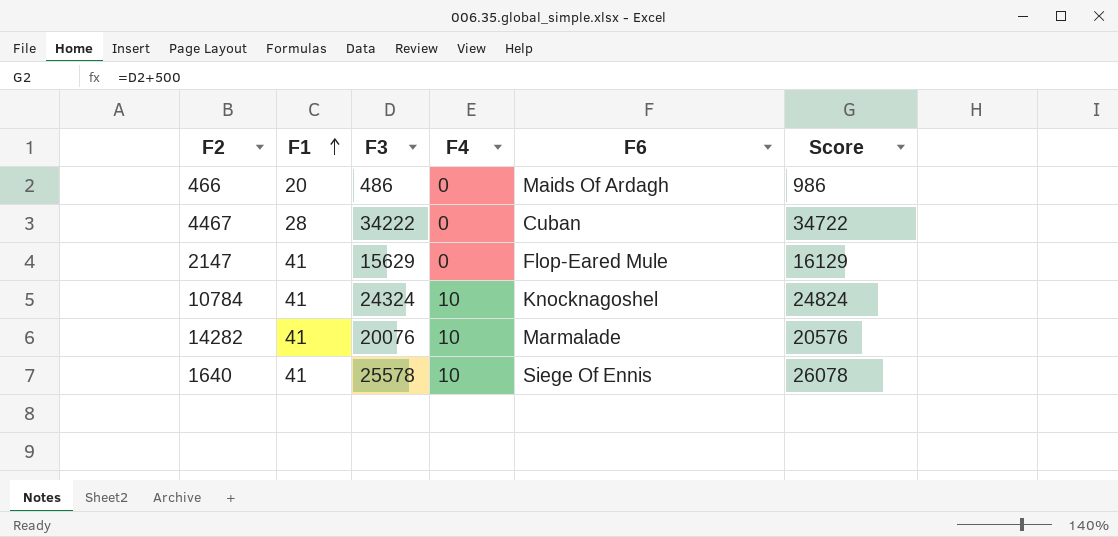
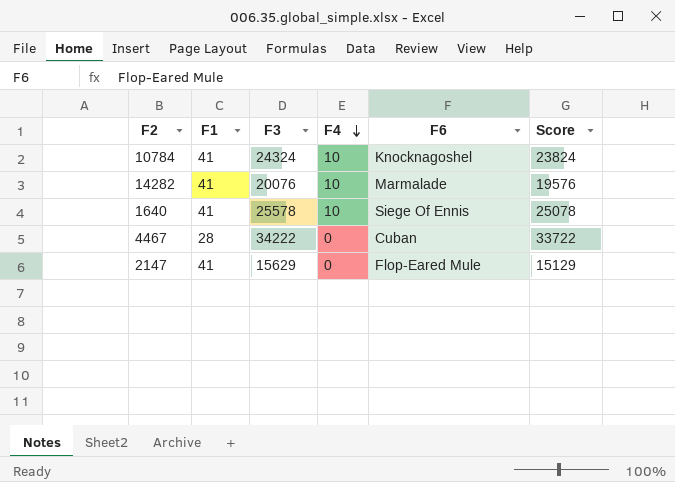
row order: F1 ascending -> F4 descending
column Score | formula: [F3] + 500 -> [F3] - 500
row 466: 20 | 486 | 0 | Maids Of Ardagh | 986 -> none

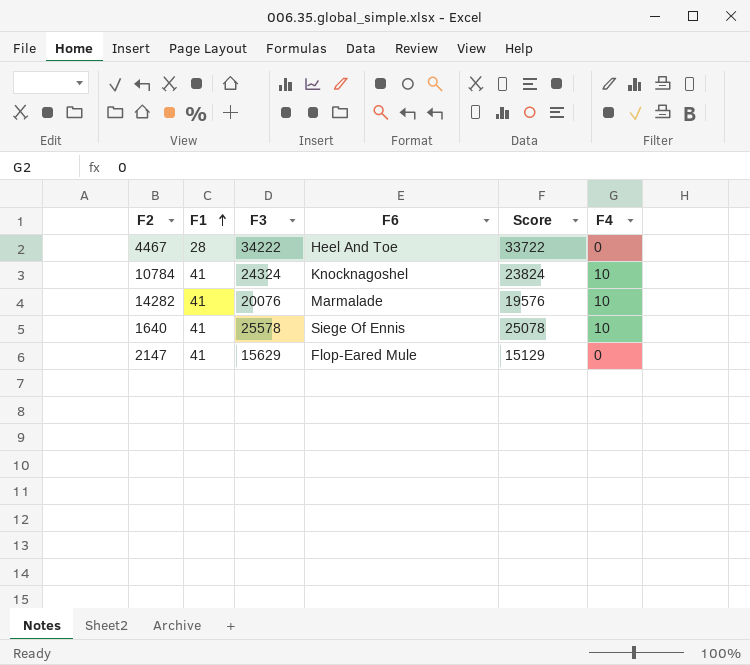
row order: F4 descending -> F1 ascending
column F4 | position: 4 -> 6
4467 | F6: Cuban -> Heel And Toe

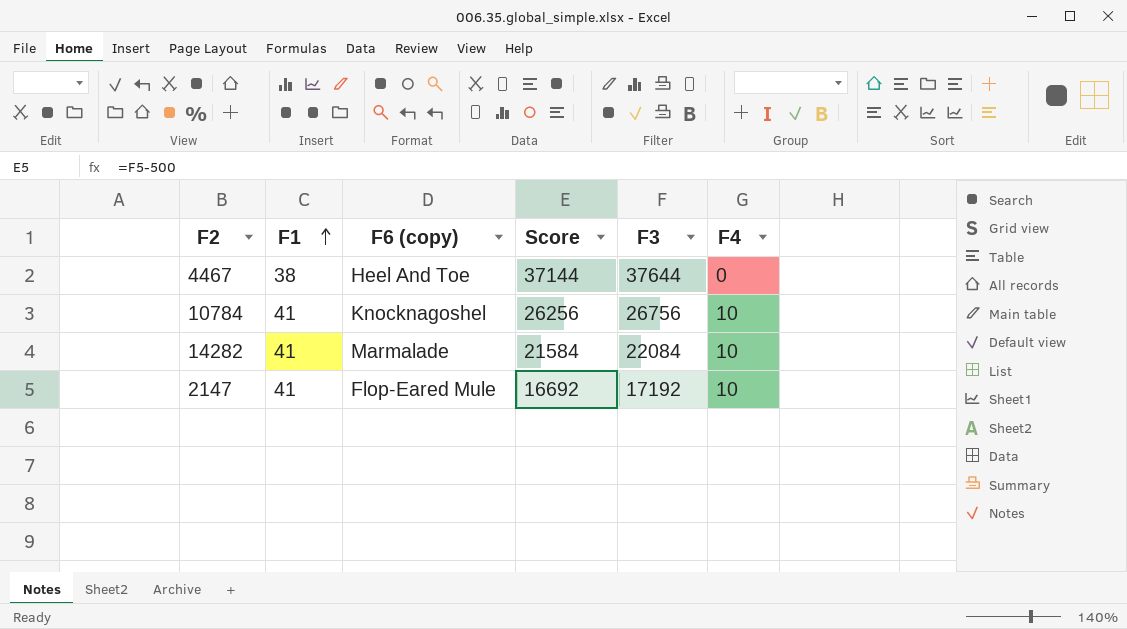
column name: F6 -> F6 (copy)
column F3 | position: 3 -> 5
row 1640: 41 | 25578 | Siege Of Ennis | 25078 | 10 -> none
4467 | F1: 28 -> 38
4467 | Score: 33722 -> 37144
4467 | F3: 34222 -> 37644
10784 | Score: 23824 -> 26256
10784 | F3: 24324 -> 26756
14282 | Score: 19576 -> 21584
14282 | F3: 20076 -> 22084
2147 | Score: 15129 -> 16692
2147 | F3: 15629 -> 17192
2147 | F4: 0 -> 10

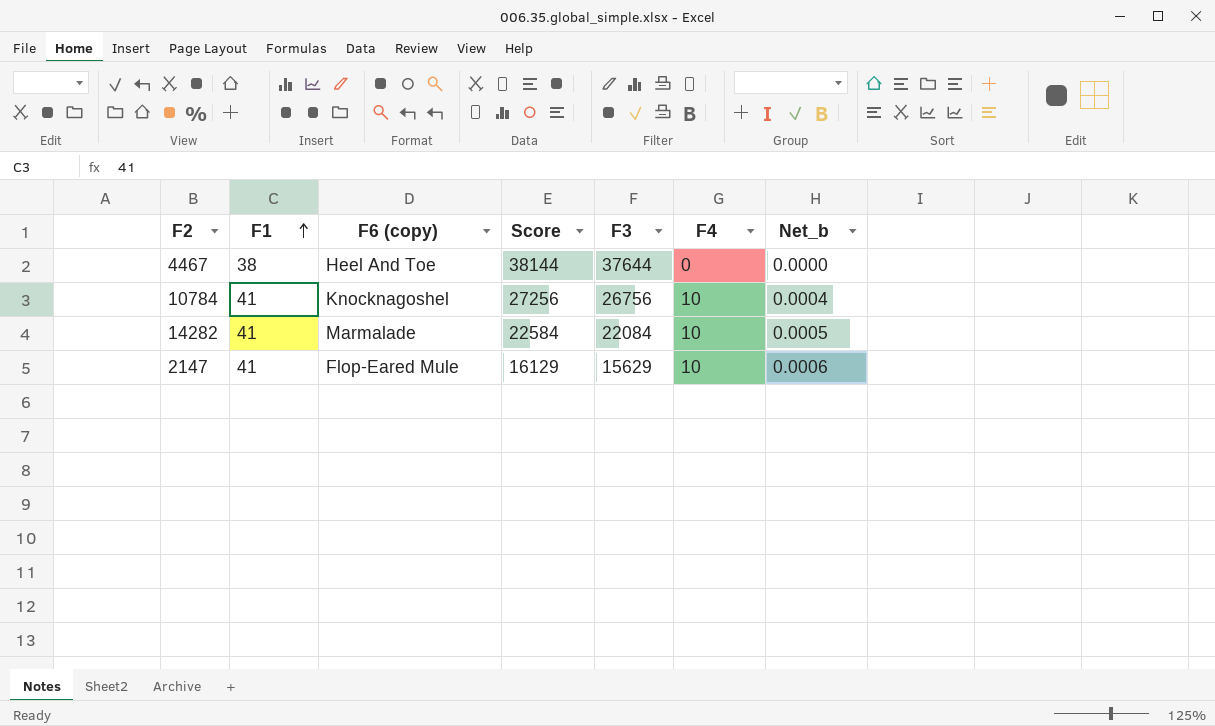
column Score | formula: [F3] - 500 -> [F3] + 500
column Net_b | formula: none -> [F4] / [F3]
2147 | F3: 17192 -> 15629

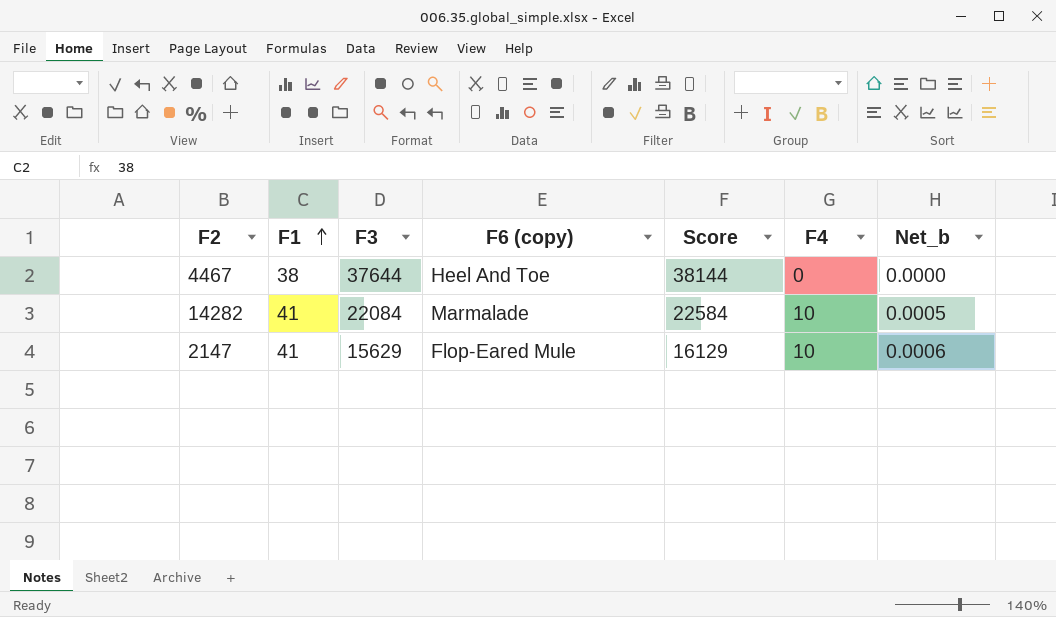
column F3 | position: 5 -> 3
row 10784: 41 | Knocknagoshel | 27256 | 26756 | 10 | 0.0004 -> none

